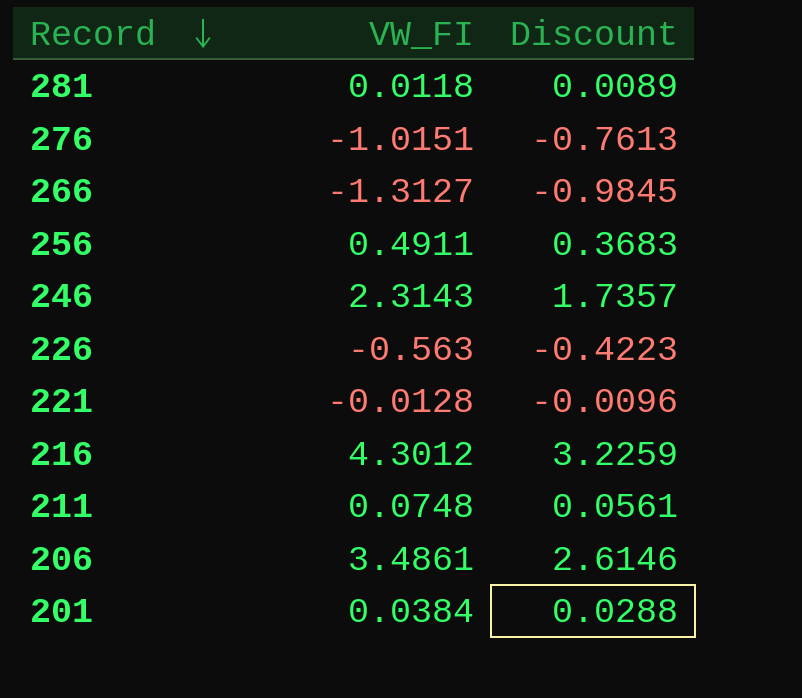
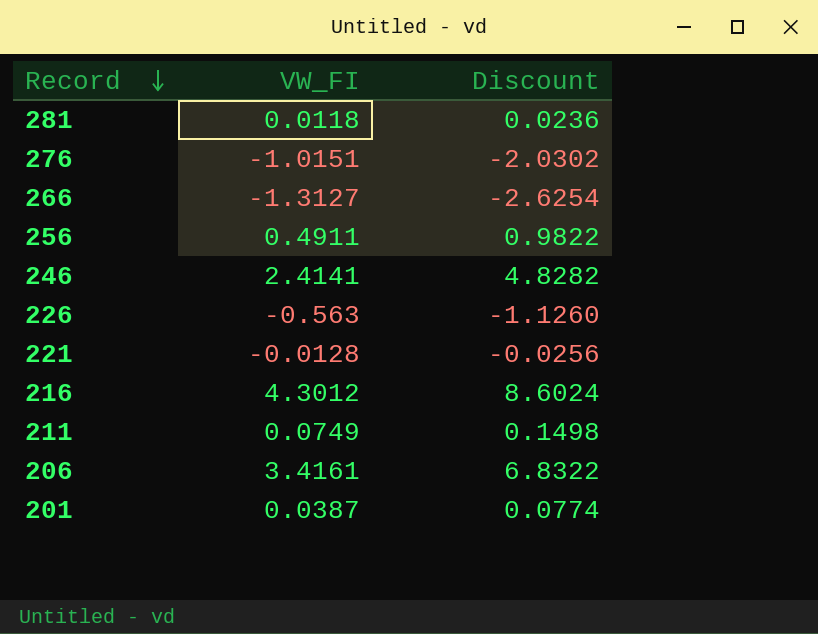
column Discount | formula: [VW_FI] * 0.75 -> [VW_FI] * 2
246 | VW_FI: 2.3143 -> 2.4141
211 | VW_FI: 0.0748 -> 0.0749
206 | VW_FI: 3.4861 -> 3.4161
201 | VW_FI: 0.0384 -> 0.0387

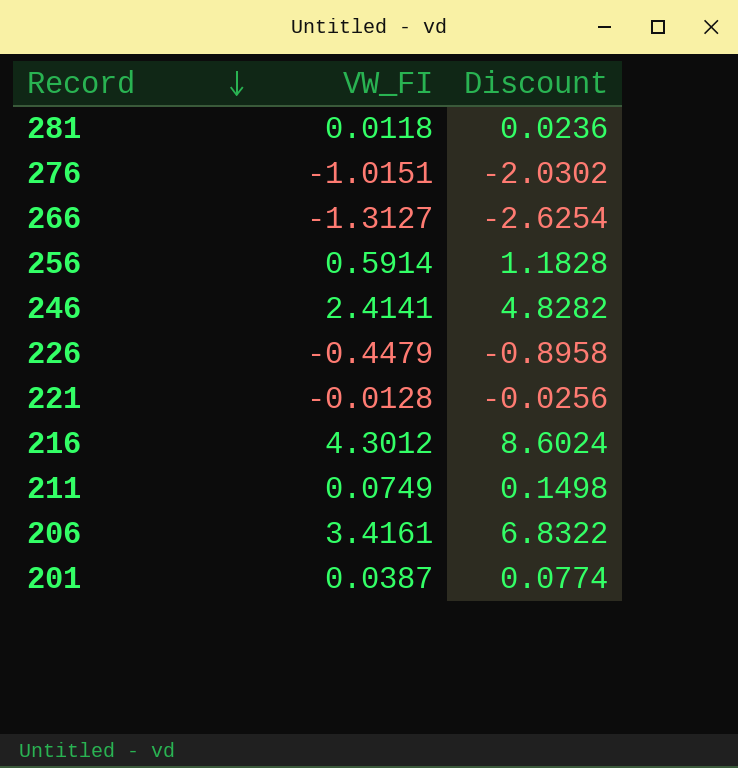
256 | VW_FI: 0.4911 -> 0.5914
256 | Discount: 0.9822 -> 1.1828
226 | VW_FI: -0.563 -> -0.4479
226 | Discount: -1.1260 -> -0.8958

